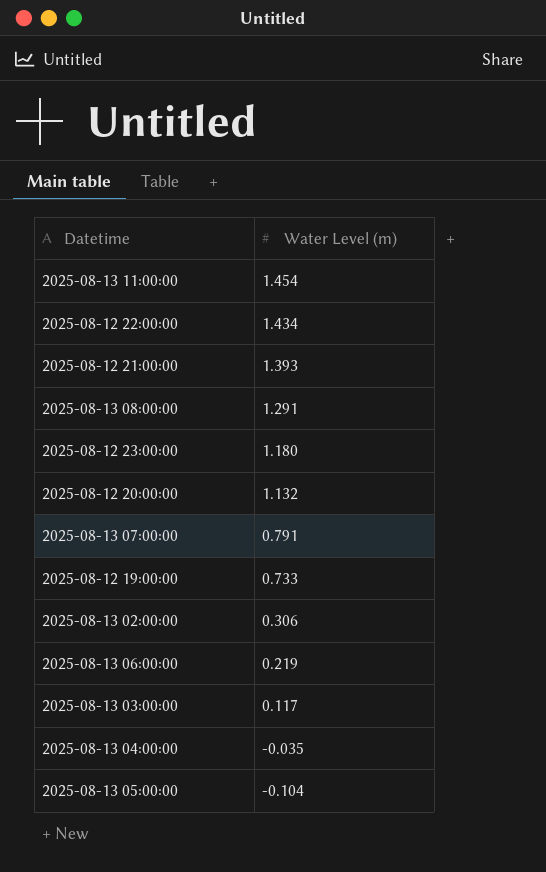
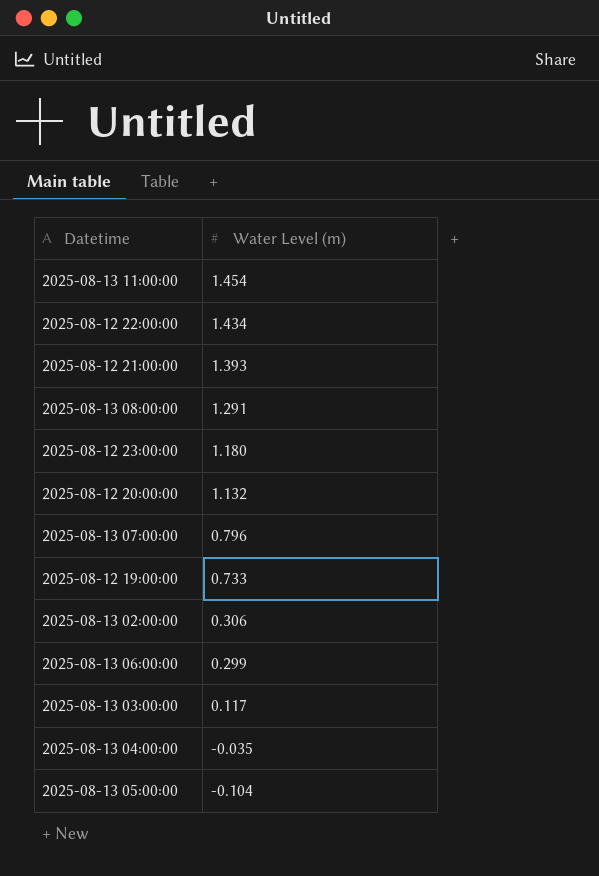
2025-08-13 07:00:00 | Water Level (m): 0.791 -> 0.796
2025-08-13 06:00:00 | Water Level (m): 0.219 -> 0.299

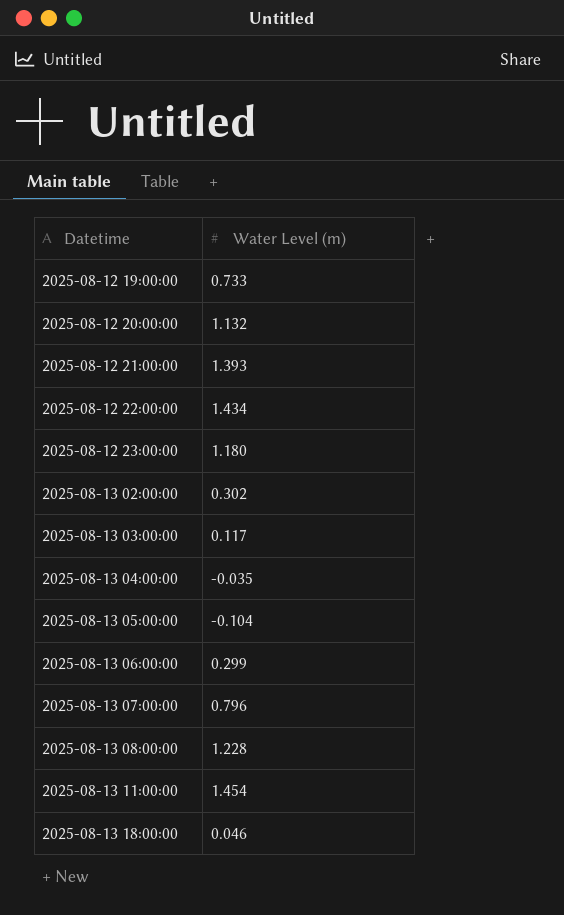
row order: Water Level (m) descending -> Datetime ascending
2025-08-13 02:00:00 | Water Level (m): 0.306 -> 0.302
2025-08-13 08:00:00 | Water Level (m): 1.291 -> 1.228
row 2025-08-13 18:00:00: none -> 0.046

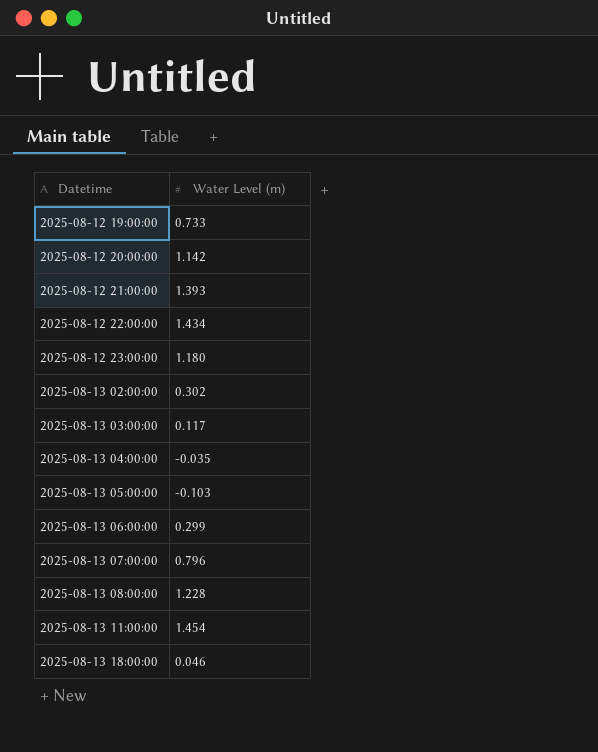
2025-08-12 20:00:00 | Water Level (m): 1.132 -> 1.142
2025-08-13 05:00:00 | Water Level (m): -0.104 -> -0.103

